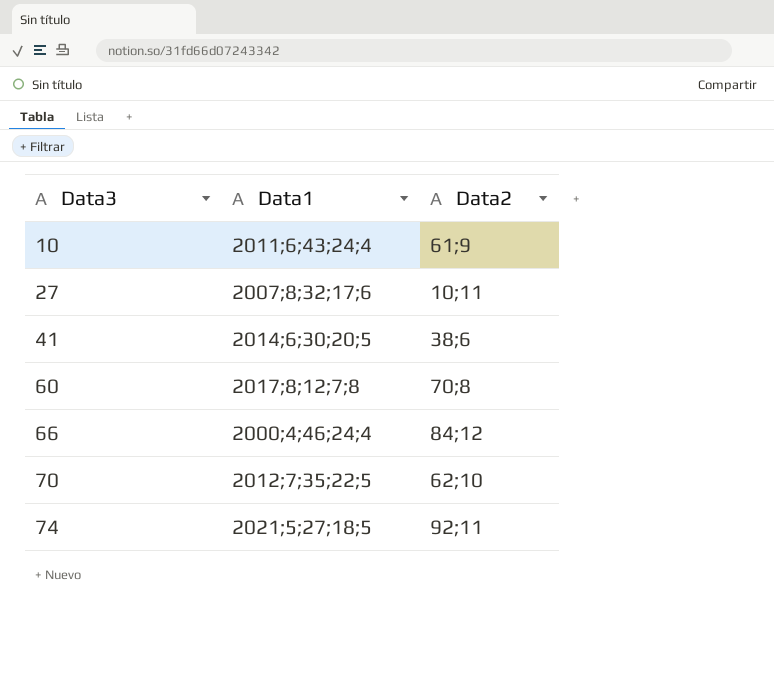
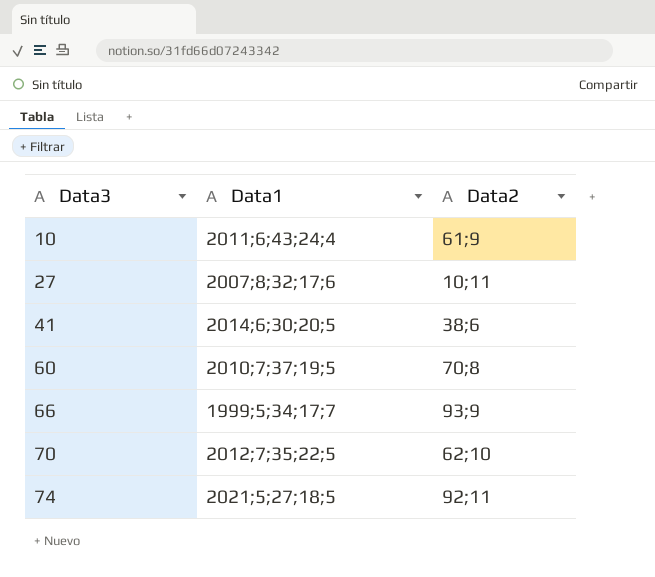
60 | Data1: 2017;8;12;7;8 -> 2010;7;37;19;5
66 | Data1: 2000;4;46;24;4 -> 1999;5;34;17;7
66 | Data2: 84;12 -> 93;9

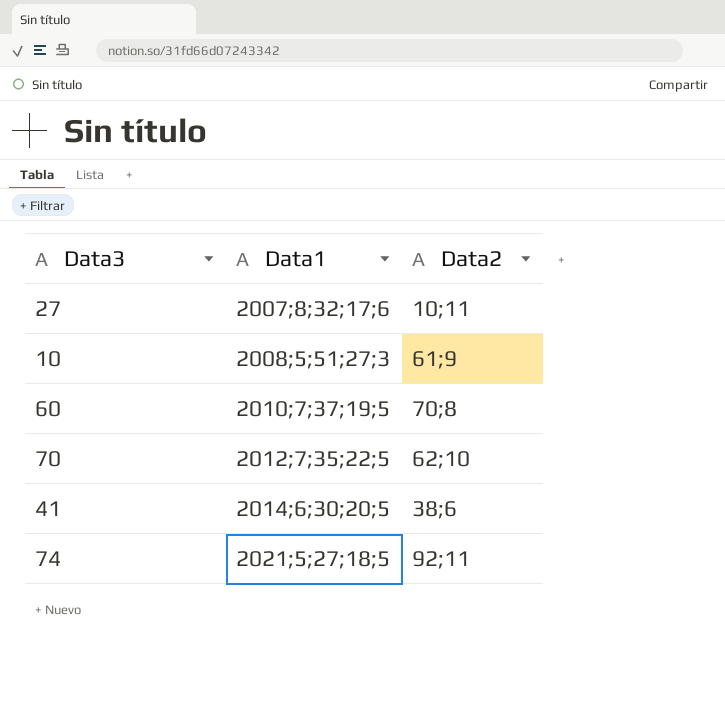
row order: Data3 ascending -> Data1 ascending
row 66: 1999;5;34;17;7 | 93;9 -> none
10 | Data1: 2011;6;43;24;4 -> 2008;5;51;27;3

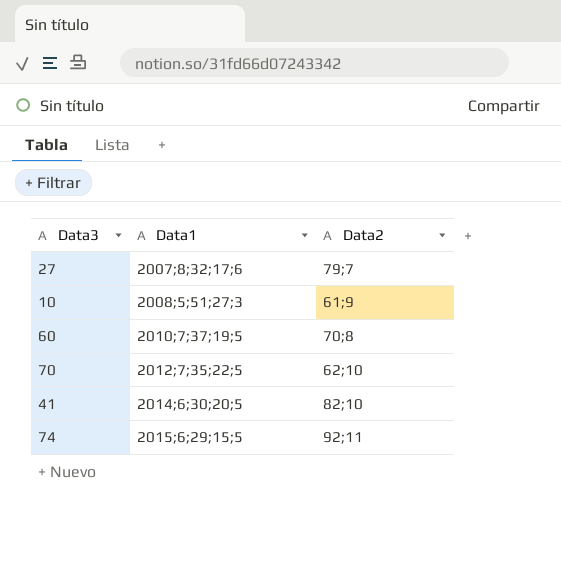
27 | Data2: 10;11 -> 79;7
41 | Data2: 38;6 -> 82;10
74 | Data1: 2021;5;27;18;5 -> 2015;6;29;15;5

